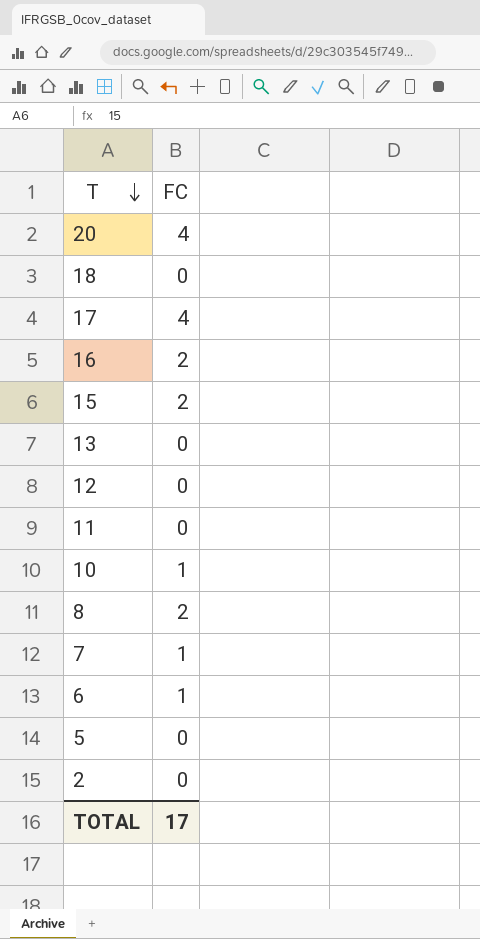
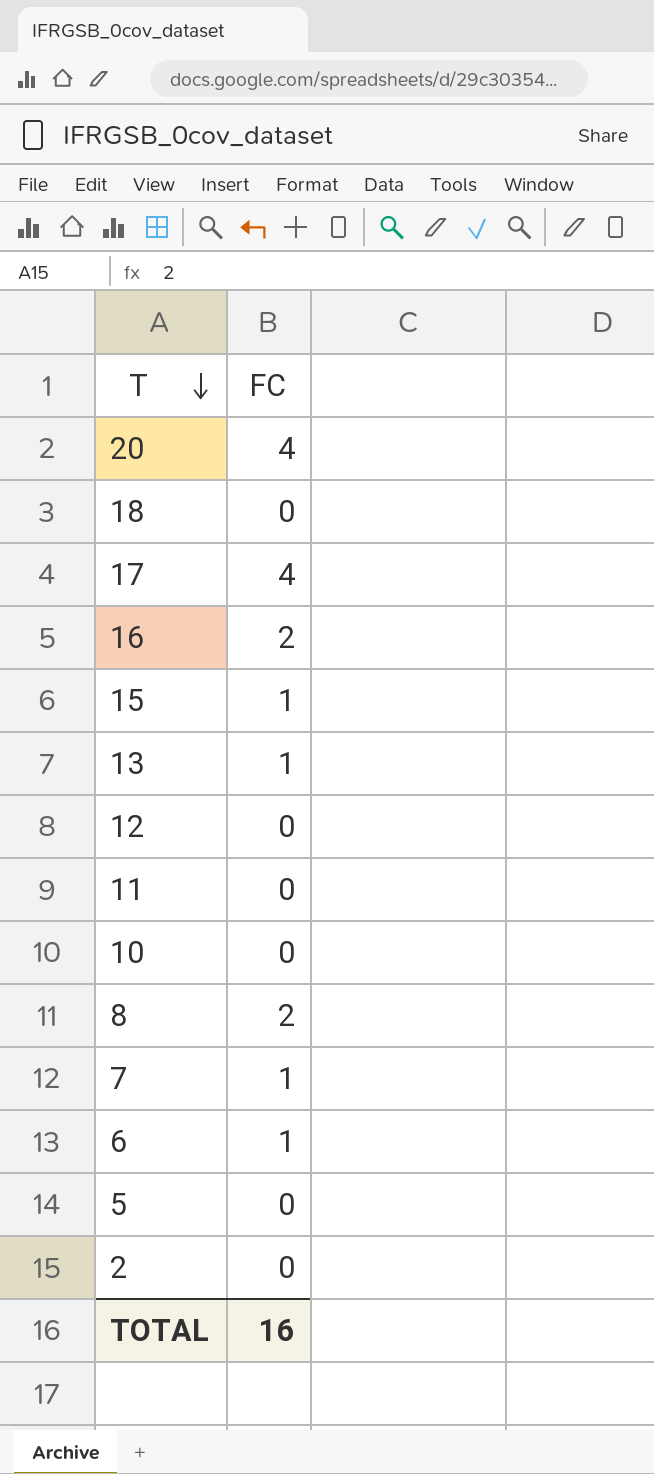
15 | FC: 2 -> 1
13 | FC: 0 -> 1
10 | FC: 1 -> 0
TOTAL | FC: 17 -> 16

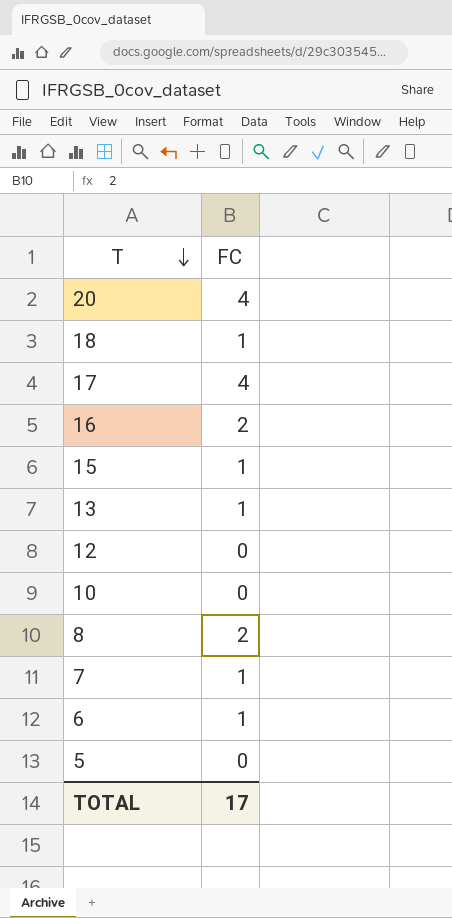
row 11: 0 -> none
row 2: 0 -> none
18 | FC: 0 -> 1
TOTAL | FC: 16 -> 17

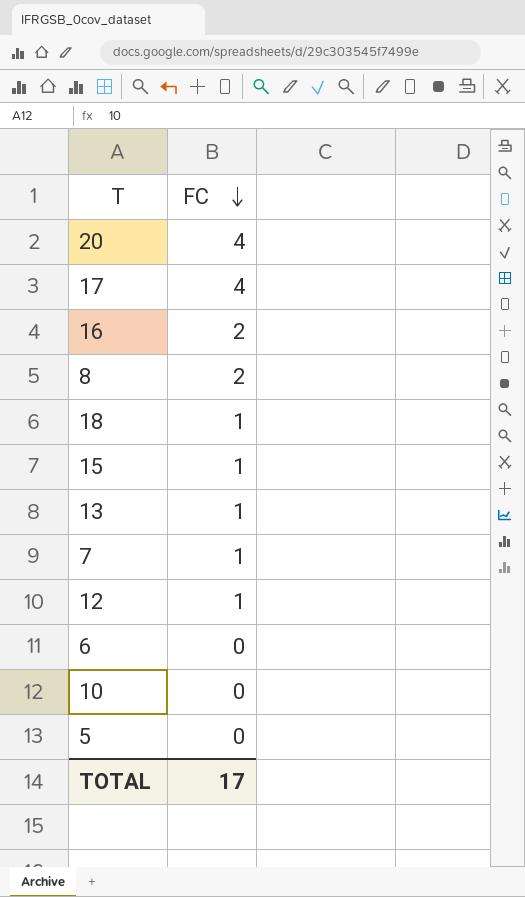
row order: T descending -> FC descending
12 | FC: 0 -> 1
6 | FC: 1 -> 0

